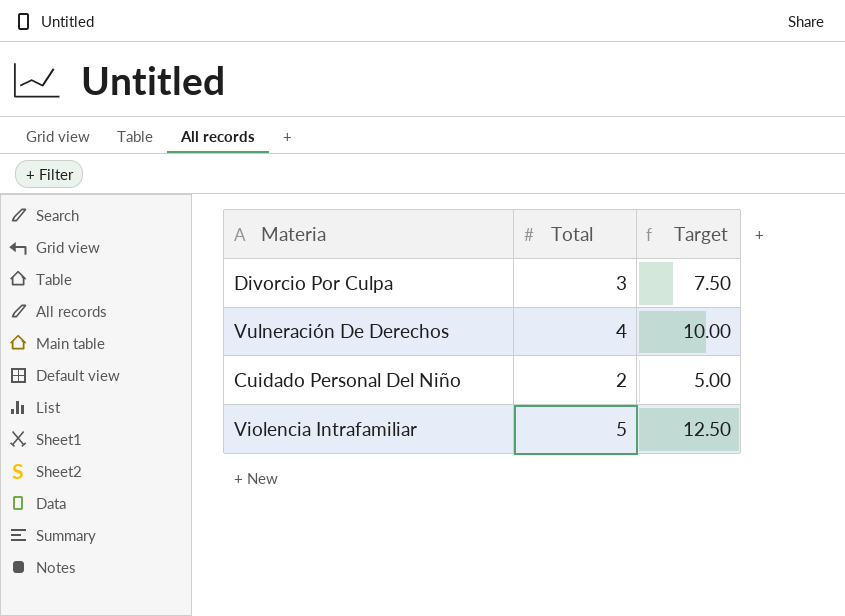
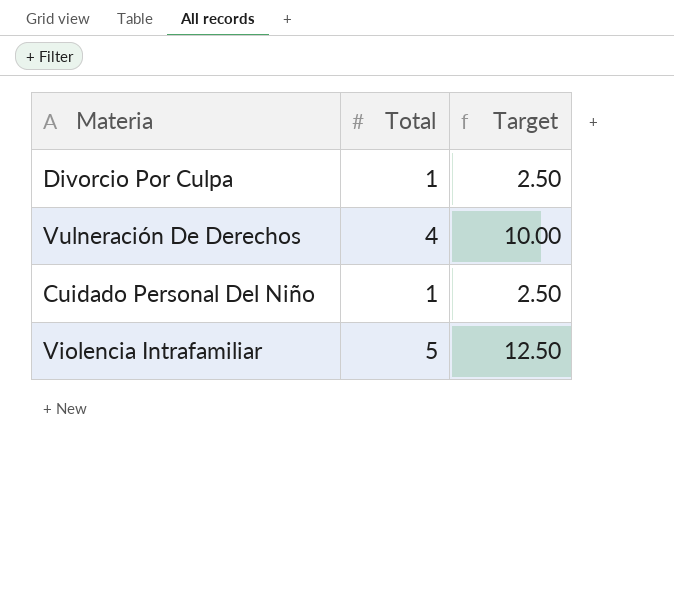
Divorcio Por Culpa | Total: 3 -> 1
Divorcio Por Culpa | Target: 7.50 -> 2.50
Cuidado Personal Del Niño | Total: 2 -> 1
Cuidado Personal Del Niño | Target: 5.00 -> 2.50

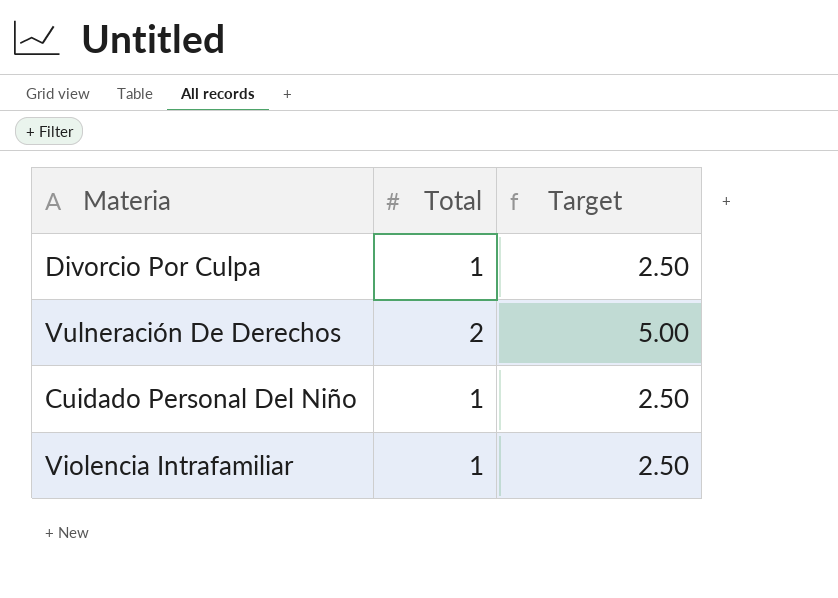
Vulneración De Derechos | Total: 4 -> 2
Vulneración De Derechos | Target: 10.00 -> 5.00
Violencia Intrafamiliar | Total: 5 -> 1
Violencia Intrafamiliar | Target: 12.50 -> 2.50

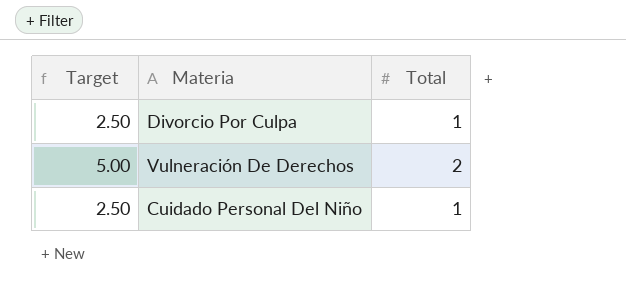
column Target | position: 3 -> 1
row Violencia Intrafamiliar: 1 | 2.50 -> none

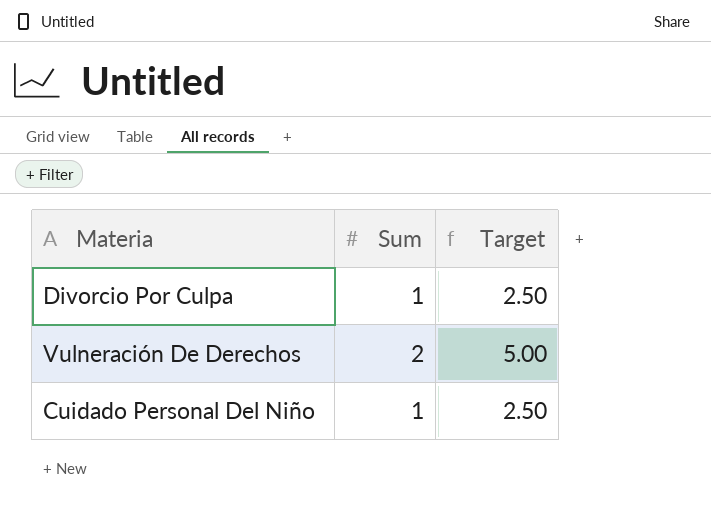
column name: Total -> Sum
column Target | position: 1 -> 3

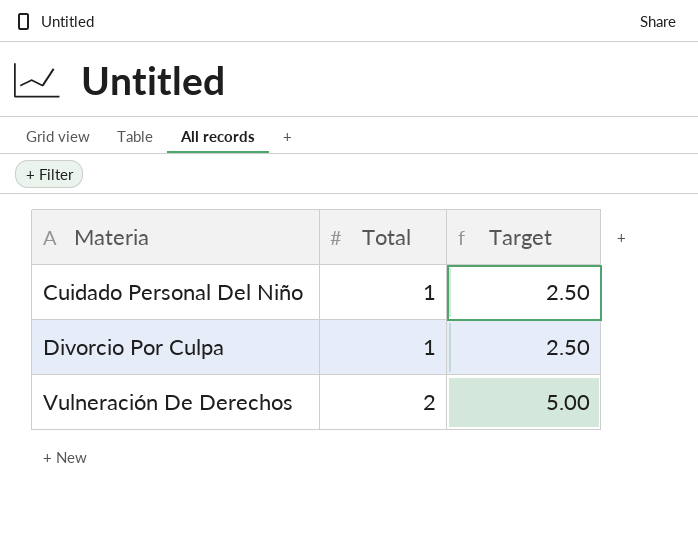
row order: none -> Materia ascending
column name: Sum -> Total

